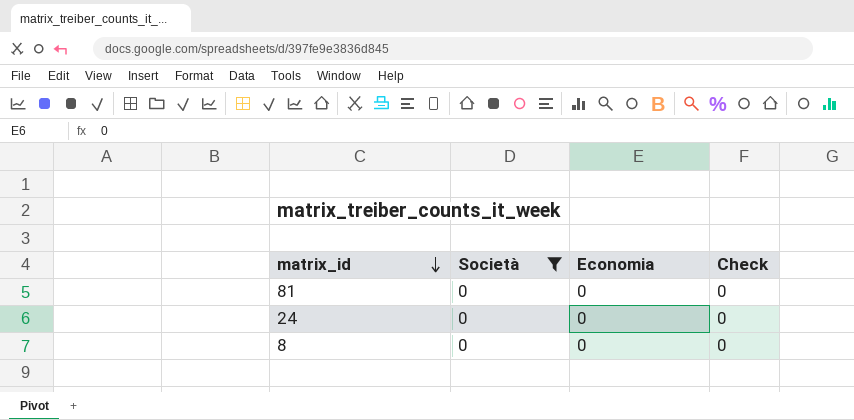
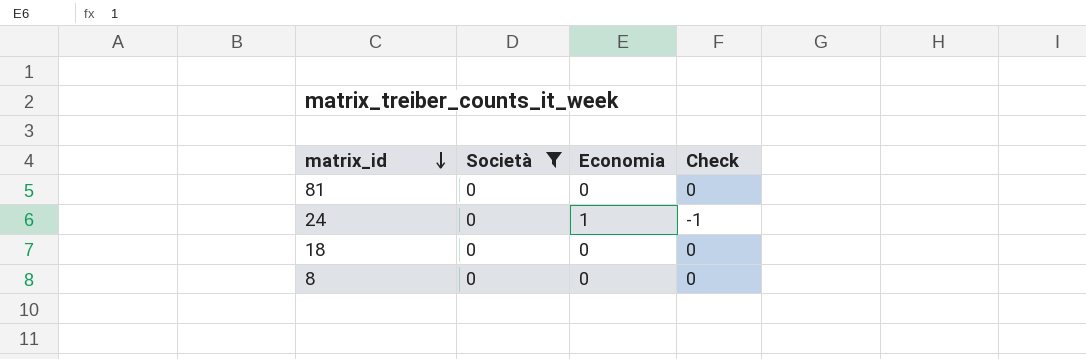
24 | Economia: 0 -> 1
24 | Check: 0 -> -1
row 18: none -> 0 | 0 | 0

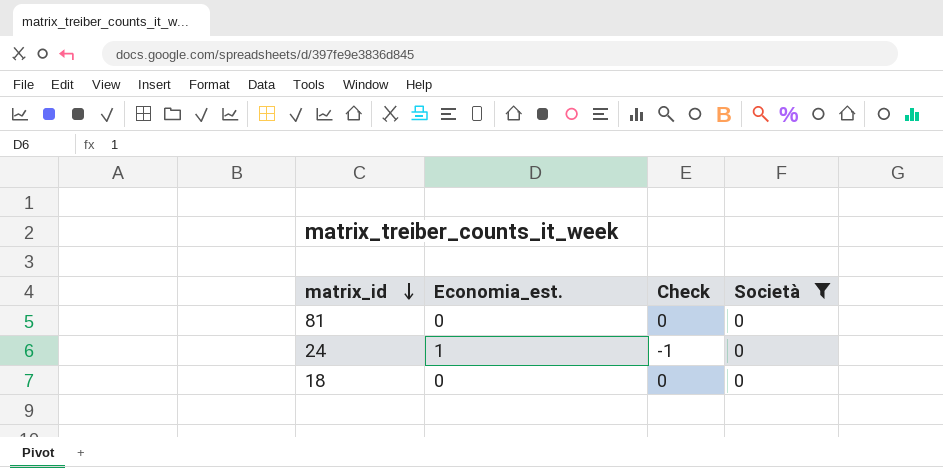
column name: Economia -> Economia_est.
column Società | position: 2 -> 4
row 8: 0 | 0 | 0 -> none

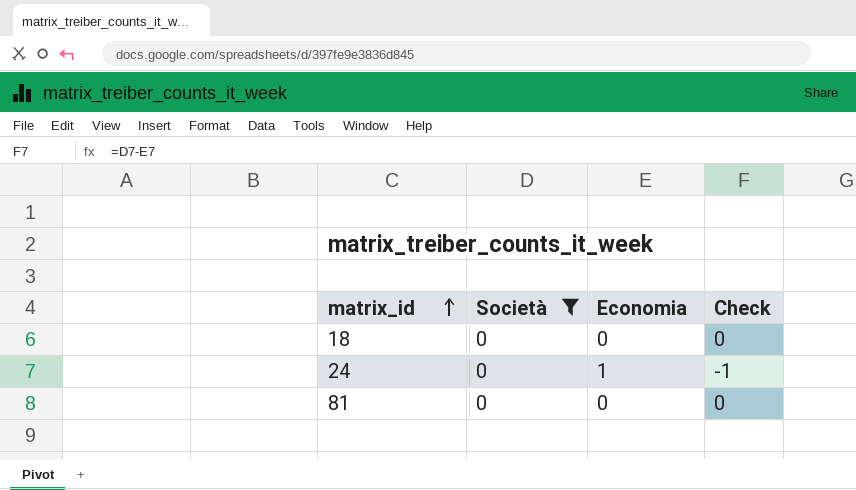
row order: matrix_id descending -> matrix_id ascending
column Società | position: 4 -> 2
column name: Economia_est. -> Economia

